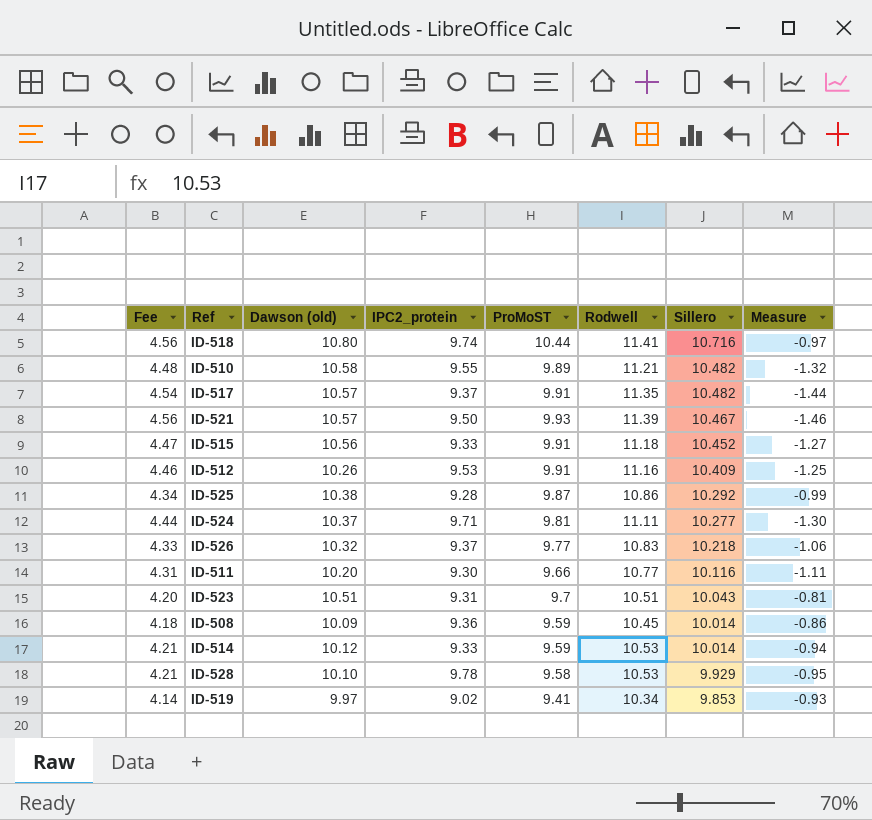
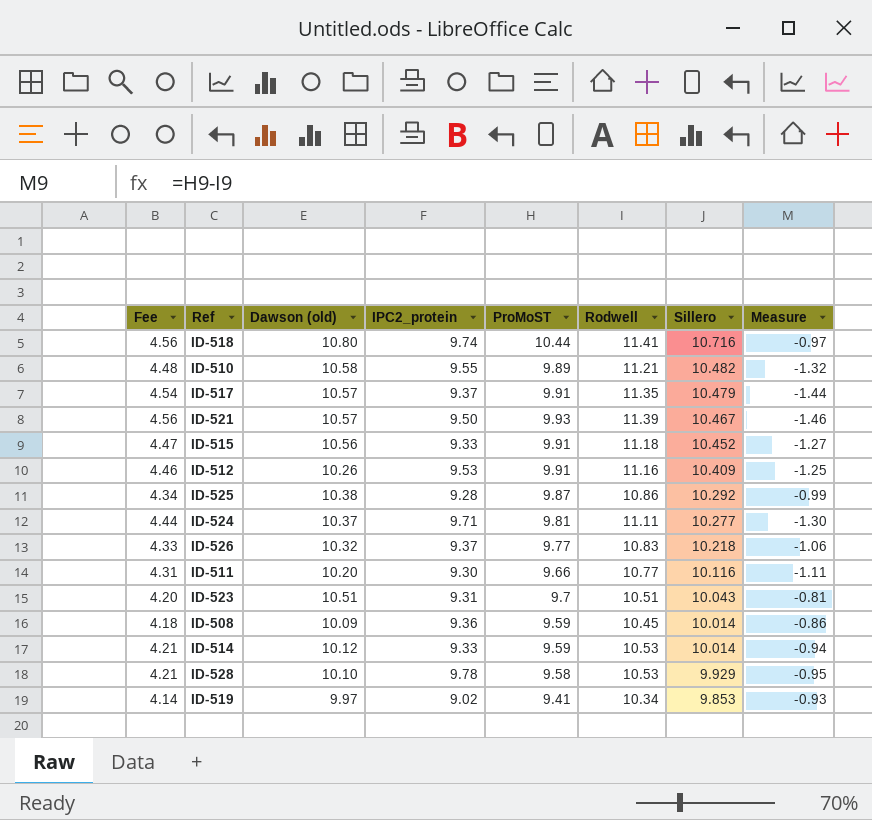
ID-517 | Sillero: 10.482 -> 10.479

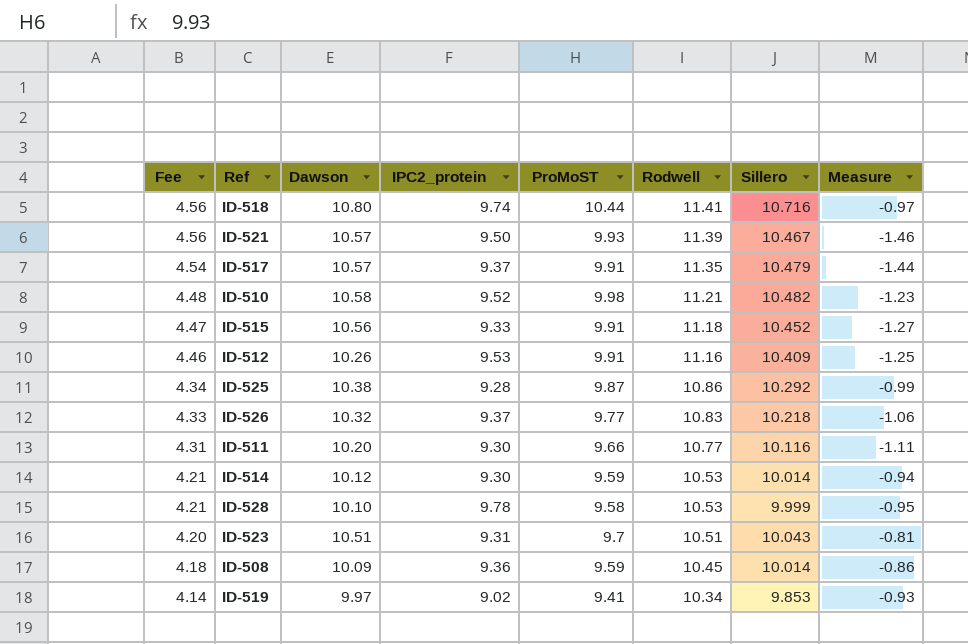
row order: Sillero descending -> Fee descending
column name: Dawson (old) -> Dawson
row ID-524: 4.44 | 10.37 | 9.71 | 9.81 | 11.11 | 10.277 | -1.30 -> none
ID-510 | IPC2_protein: 9.55 -> 9.52
ID-510 | ProMoST: 9.89 -> 9.98
ID-510 | Measure: -1.32 -> -1.23
ID-514 | IPC2_protein: 9.33 -> 9.30
ID-528 | Sillero: 9.929 -> 9.999

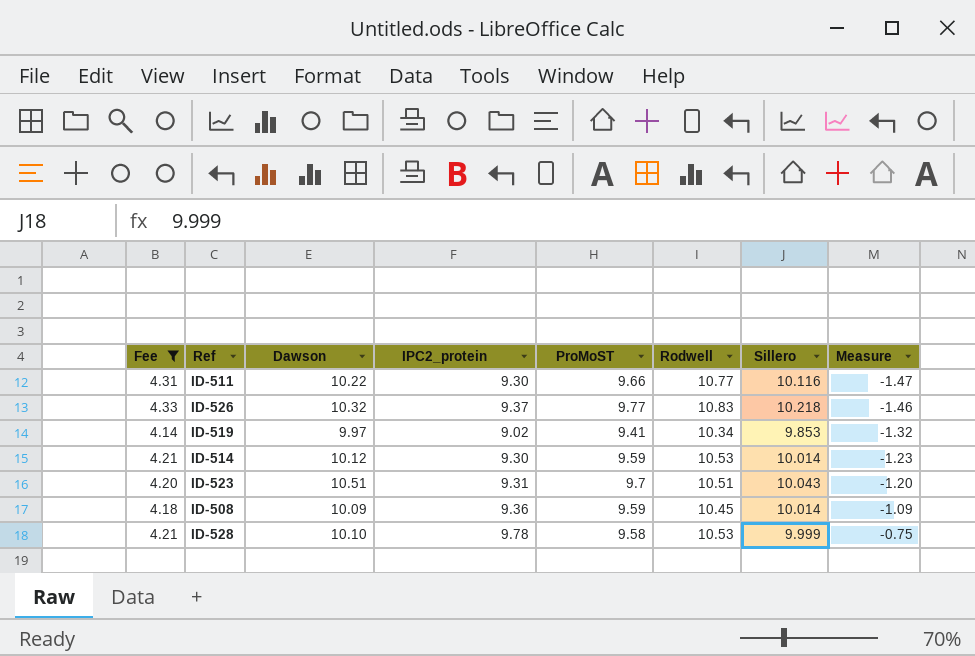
filter: none -> Fee <= 4.33
row order: Fee descending -> Measure ascending
column Measure | formula: [ProMoST] - [Rodwell] -> [IPC2_protein] - [Rodwell]
ID-511 | Dawson: 10.20 -> 10.22

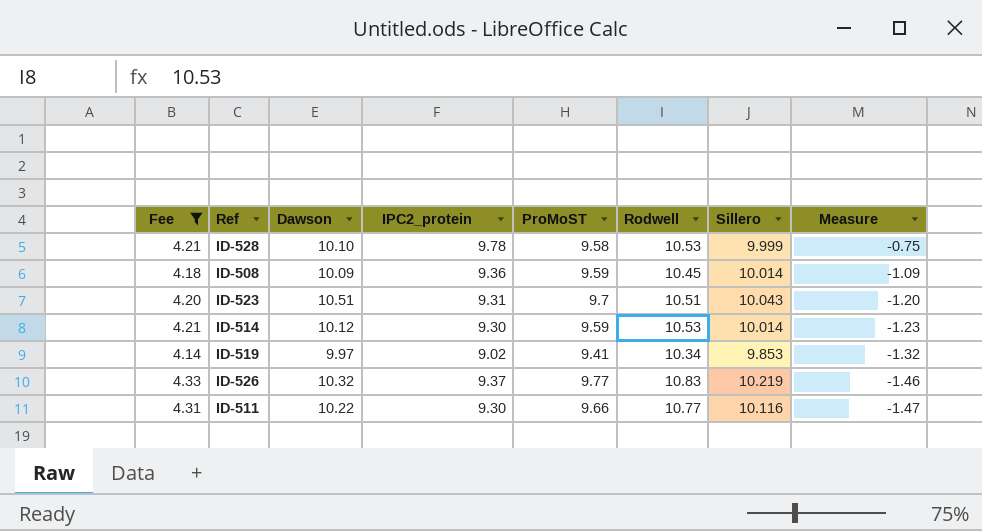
row order: Measure ascending -> Measure descending
ID-526 | Sillero: 10.218 -> 10.219

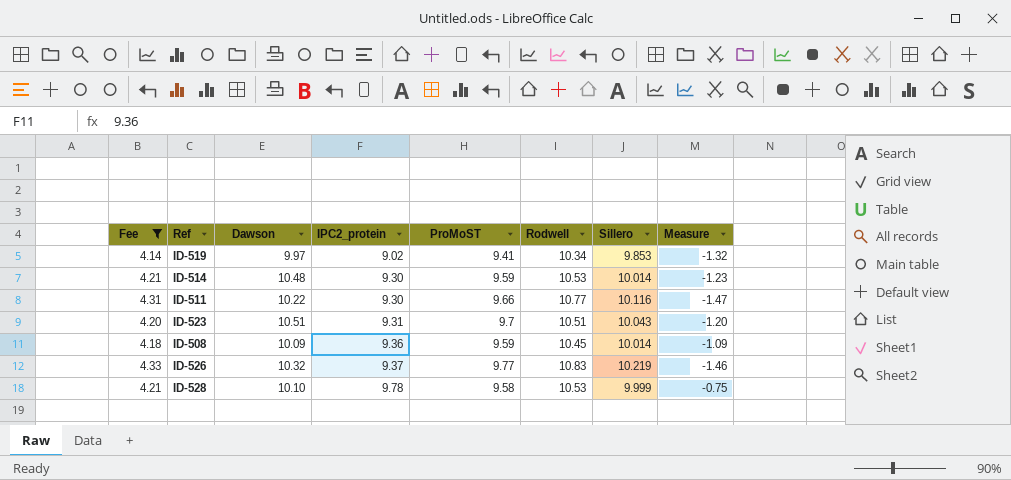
row order: Measure descending -> IPC2_protein ascending
ID-514 | Dawson: 10.12 -> 10.48

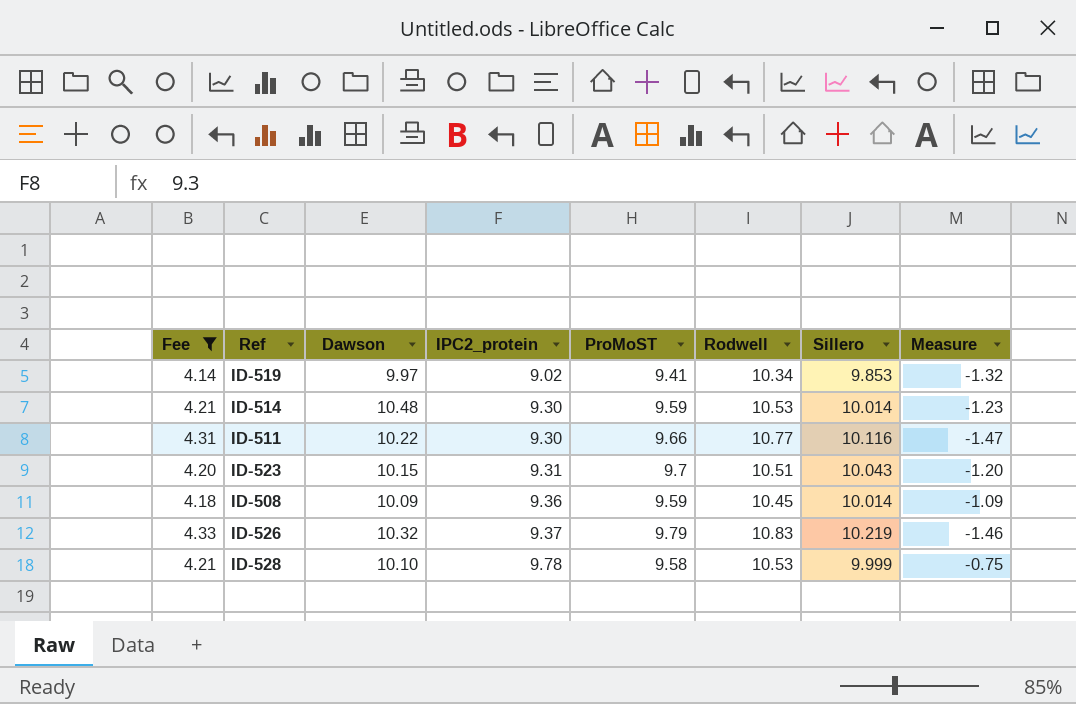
ID-523 | Dawson: 10.51 -> 10.15
ID-526 | ProMoST: 9.77 -> 9.79

